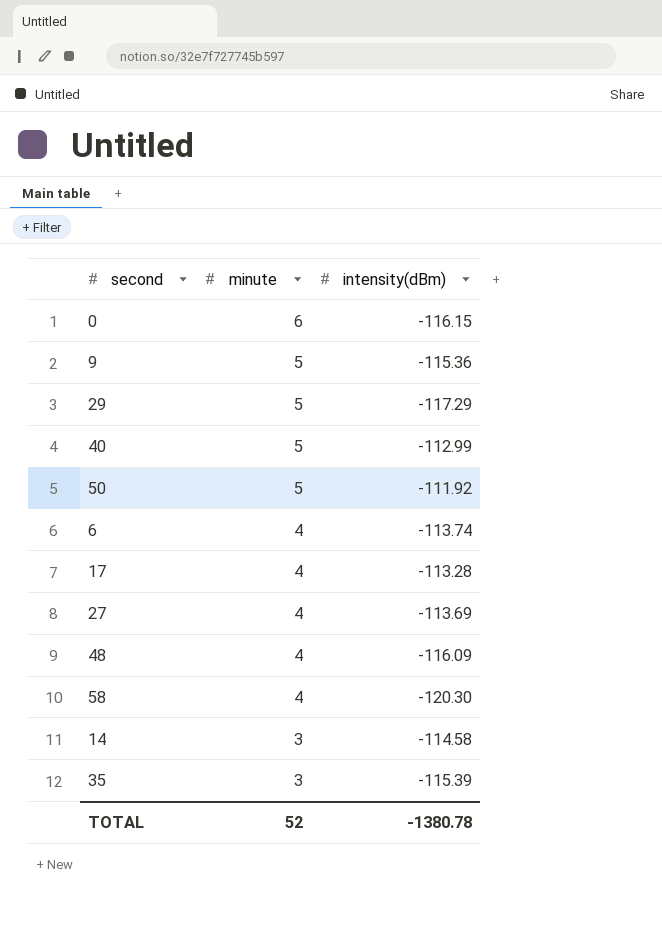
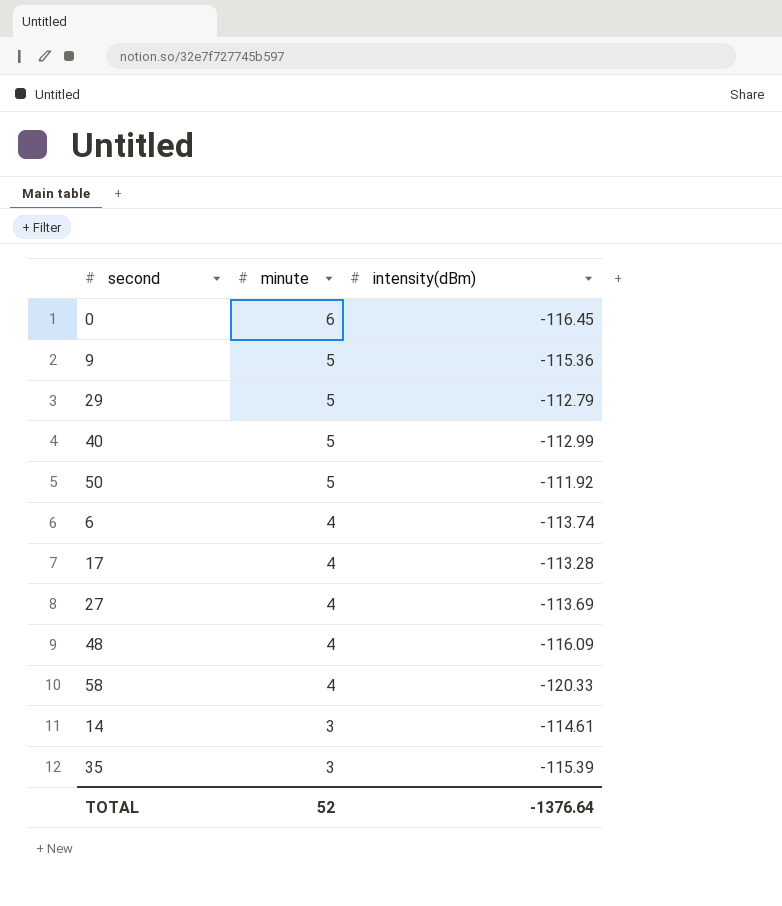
0 | intensity(dBm): -116.15 -> -116.45
29 | intensity(dBm): -117.29 -> -112.79
58 | intensity(dBm): -120.30 -> -120.33
14 | intensity(dBm): -114.58 -> -114.61
TOTAL | intensity(dBm): -1380.78 -> -1376.64

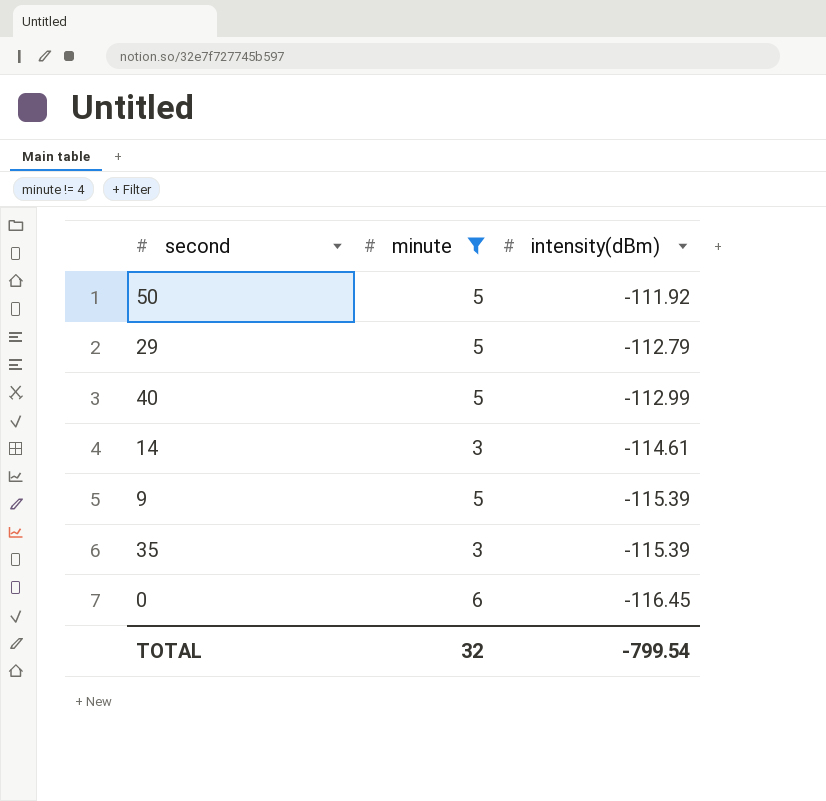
filter: none -> minute != 4
row order: minute descending -> intensity(dBm) descending
9 | intensity(dBm): -115.36 -> -115.39
TOTAL | minute: 52 -> 32
TOTAL | intensity(dBm): -1376.64 -> -799.54

